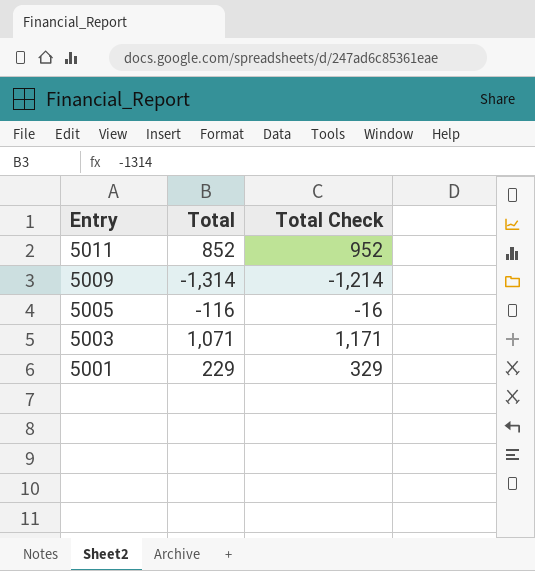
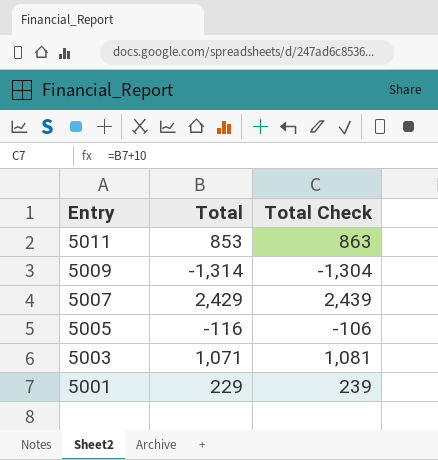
column Total Check | formula: [Total] + 100 -> [Total] + 10
5011 | Total: 852 -> 853
row 5007: none -> 2,429 | 2,439

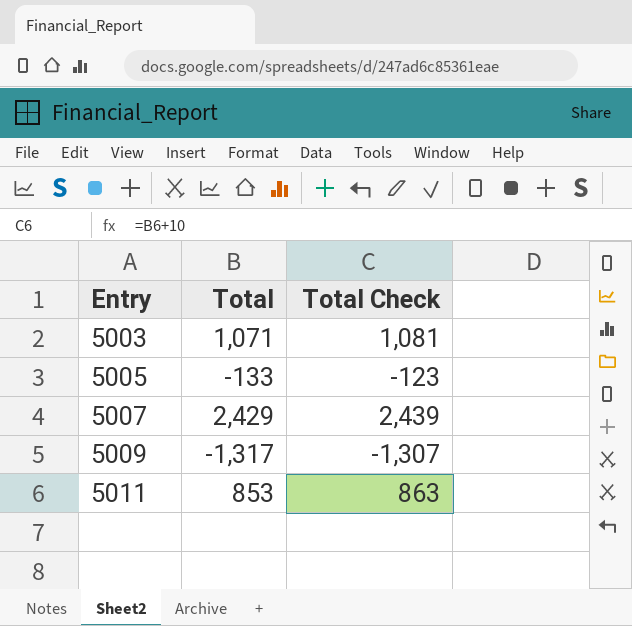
row order: Entry descending -> Entry ascending
row 5001: 229 | 239 -> none
5005 | Total: -116 -> -133
5005 | Total Check: -106 -> -123
5009 | Total: -1,314 -> -1,317
5009 | Total Check: -1,304 -> -1,307

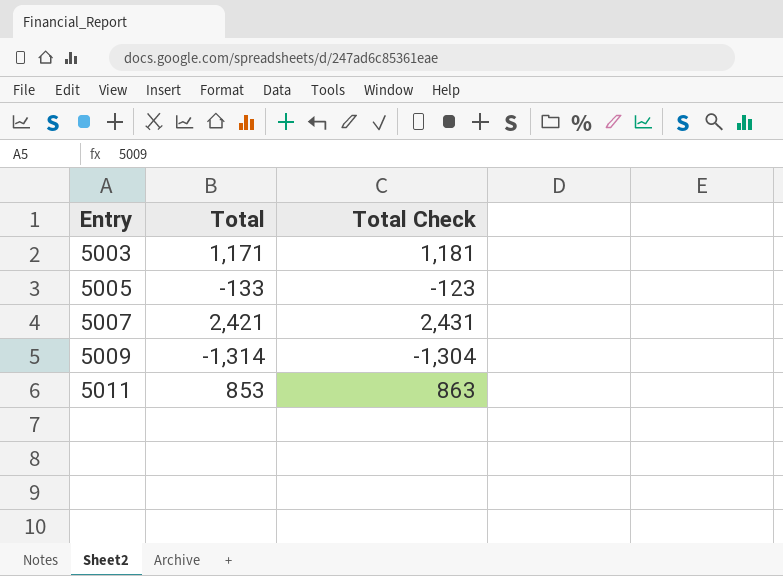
5003 | Total: 1,071 -> 1,171
5003 | Total Check: 1,081 -> 1,181
5007 | Total: 2,429 -> 2,421
5007 | Total Check: 2,439 -> 2,431
5009 | Total: -1,317 -> -1,314
5009 | Total Check: -1,307 -> -1,304

